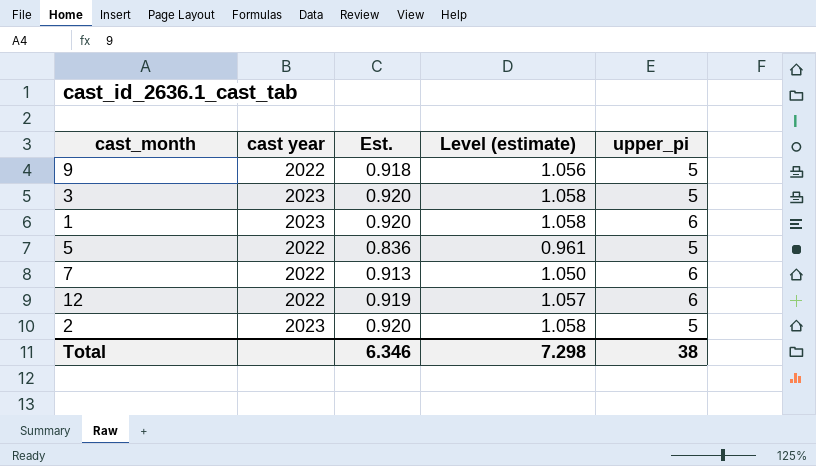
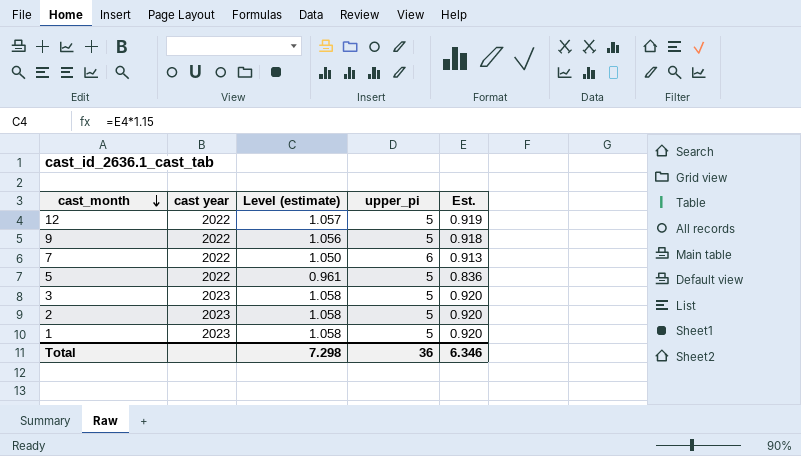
row order: none -> cast_month descending
column Est. | position: 3 -> 5
12 | upper_pi: 6 -> 5
1 | upper_pi: 6 -> 5
Total | upper_pi: 38 -> 36

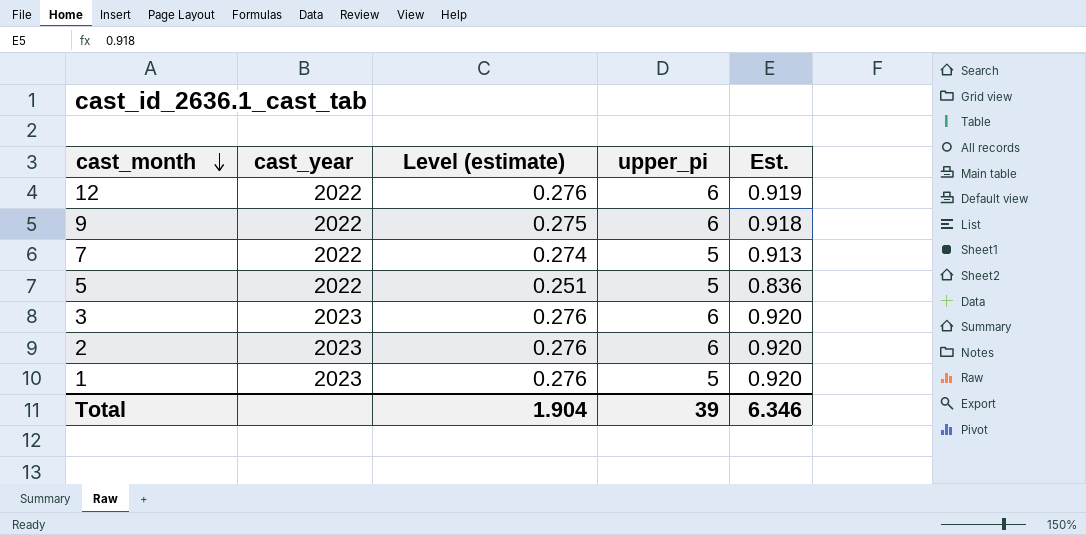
column name: cast year -> cast_year
column Level (estimate) | formula: [Est.] * 1.15 -> [Est.] * 0.3
12 | upper_pi: 5 -> 6
9 | upper_pi: 5 -> 6
7 | upper_pi: 6 -> 5
3 | upper_pi: 5 -> 6
2 | upper_pi: 5 -> 6
Total | Level (estimate): 7.298 -> 1.904
Total | upper_pi: 36 -> 39

